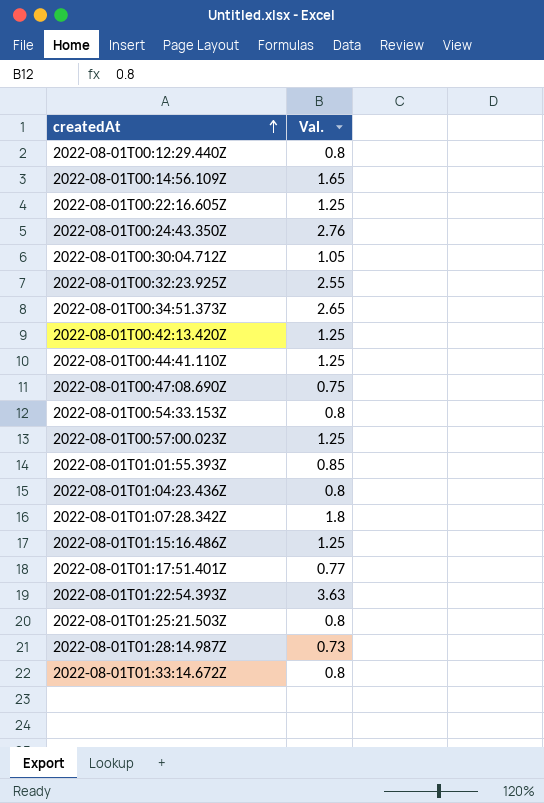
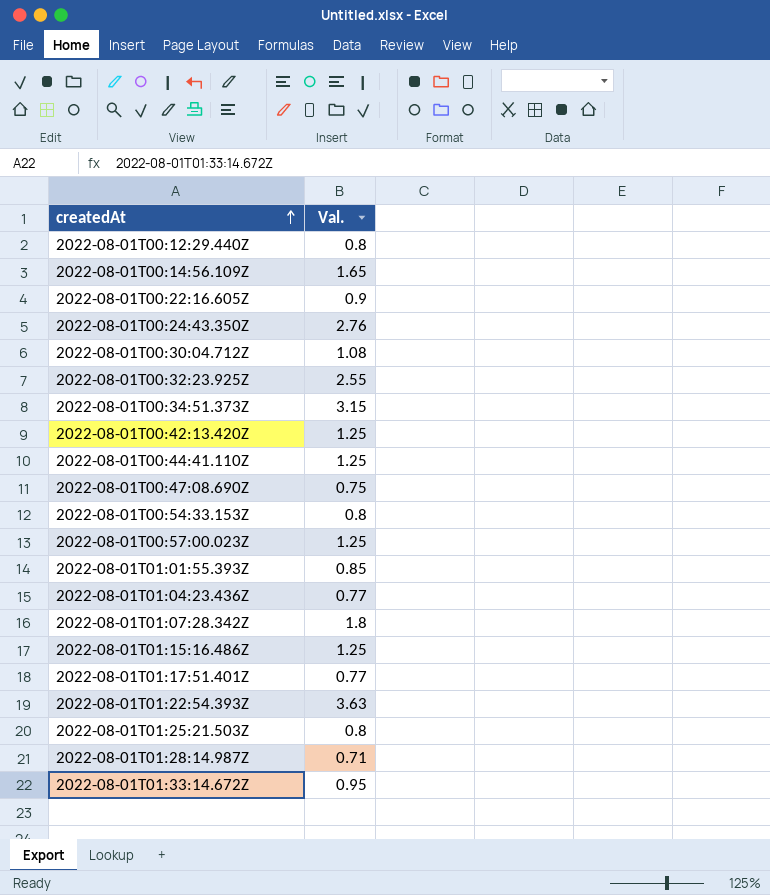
2022-08-01T00:22:16.605Z | Val.: 1.25 -> 0.9
2022-08-01T00:30:04.712Z | Val.: 1.05 -> 1.08
2022-08-01T00:34:51.373Z | Val.: 2.65 -> 3.15
2022-08-01T01:04:23.436Z | Val.: 0.8 -> 0.77
2022-08-01T01:28:14.987Z | Val.: 0.73 -> 0.71
2022-08-01T01:33:14.672Z | Val.: 0.8 -> 0.95

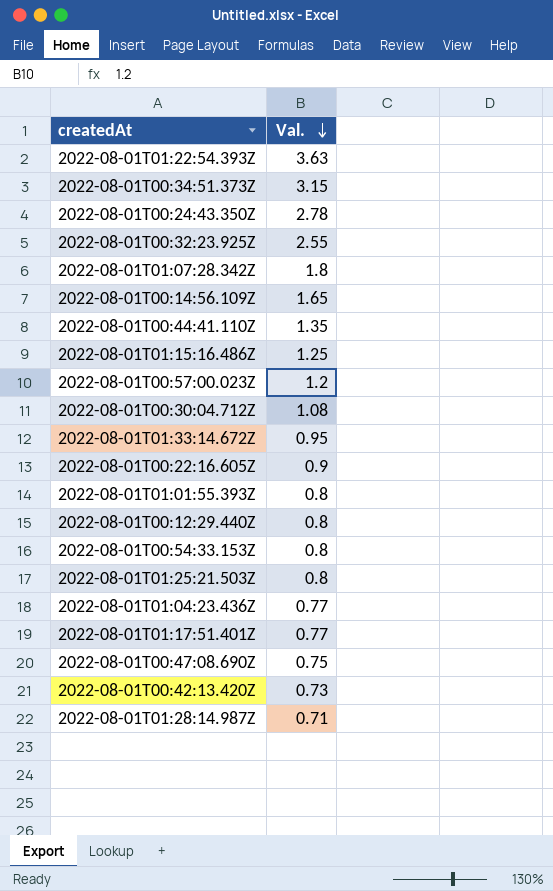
row order: createdAt ascending -> Val. descending
2022-08-01T00:24:43.350Z | Val.: 2.76 -> 2.78
2022-08-01T00:44:41.110Z | Val.: 1.25 -> 1.35
2022-08-01T00:57:00.023Z | Val.: 1.25 -> 1.2
2022-08-01T01:01:55.393Z | Val.: 0.85 -> 0.8
2022-08-01T00:42:13.420Z | Val.: 1.25 -> 0.73

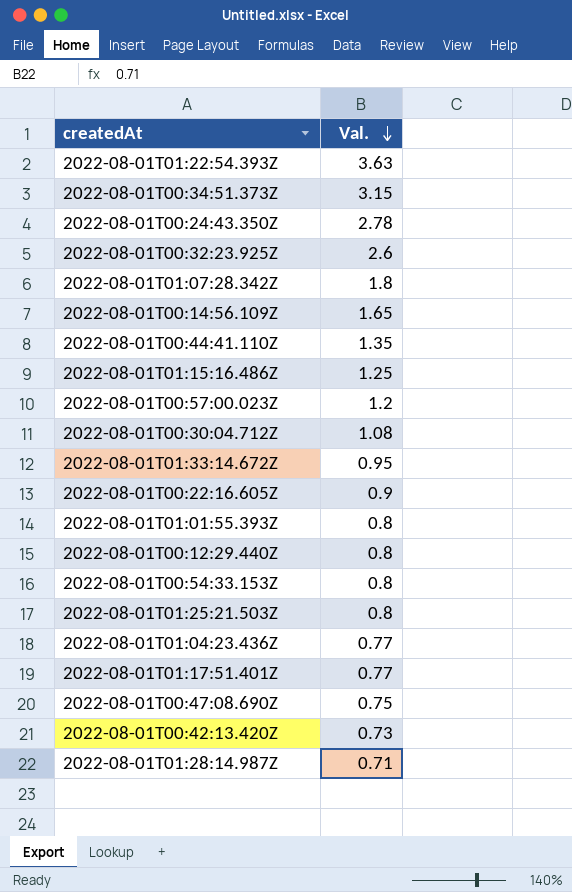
2022-08-01T00:32:23.925Z | Val.: 2.55 -> 2.6

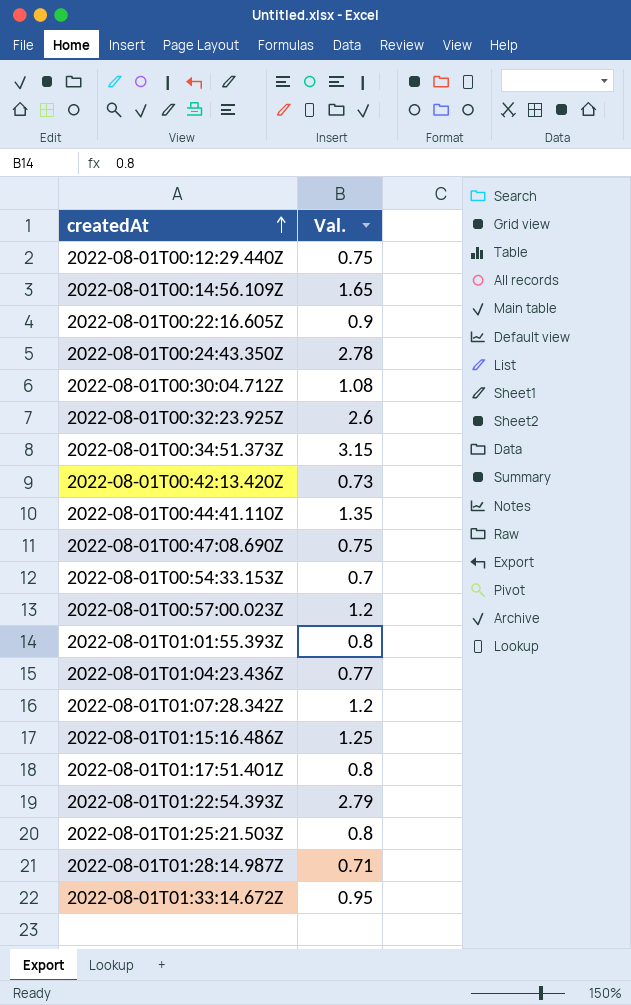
row order: Val. descending -> createdAt ascending
2022-08-01T00:12:29.440Z | Val.: 0.8 -> 0.75
2022-08-01T00:54:33.153Z | Val.: 0.8 -> 0.7
2022-08-01T01:07:28.342Z | Val.: 1.8 -> 1.2
2022-08-01T01:17:51.401Z | Val.: 0.77 -> 0.8
2022-08-01T01:22:54.393Z | Val.: 3.63 -> 2.79

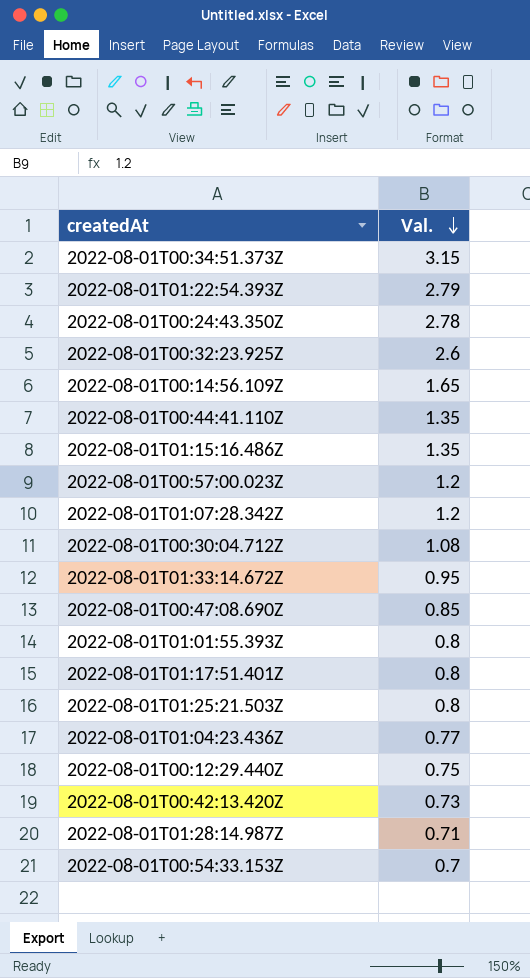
row order: createdAt ascending -> Val. descending
row 2022-08-01T00:22:16.605Z: 0.9 -> none
2022-08-01T01:15:16.486Z | Val.: 1.25 -> 1.35
2022-08-01T00:47:08.690Z | Val.: 0.75 -> 0.85

